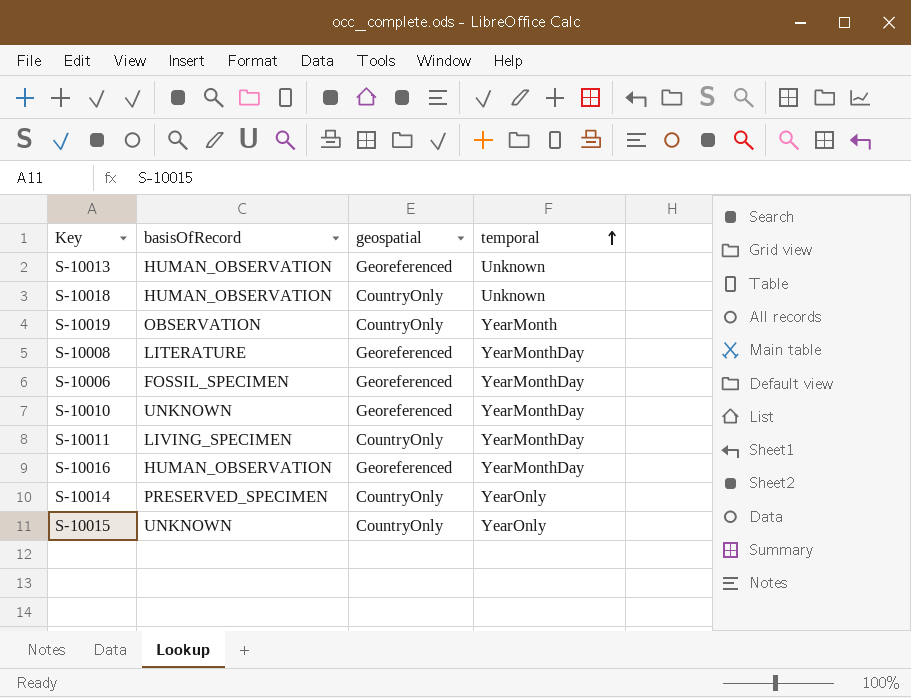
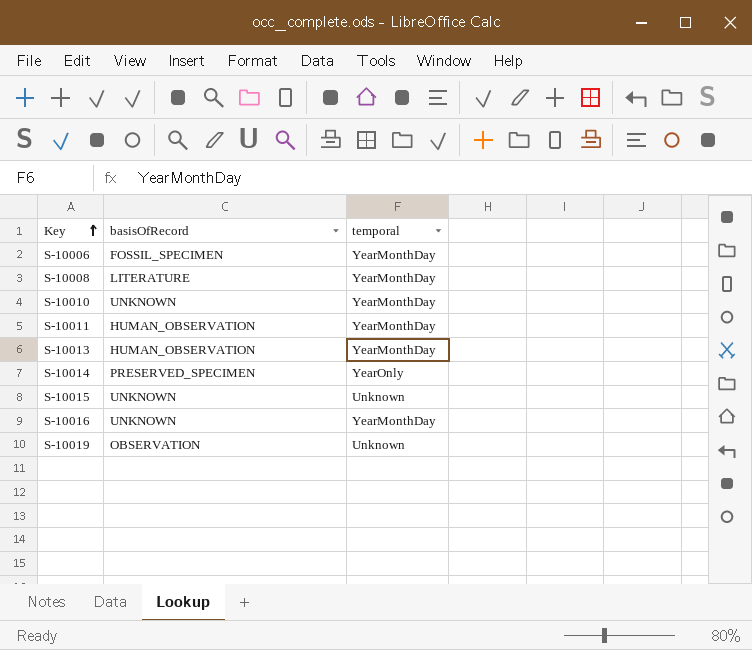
row order: temporal ascending -> Key ascending
column geospatial | position: 3 -> none
row S-10018: HUMAN_OBSERVATION | CountryOnly | Unknown -> none
S-10011 | basisOfRecord: LIVING_SPECIMEN -> HUMAN_OBSERVATION
S-10013 | temporal: Unknown -> YearMonthDay
S-10015 | temporal: YearOnly -> Unknown
S-10016 | basisOfRecord: HUMAN_OBSERVATION -> UNKNOWN
S-10019 | temporal: YearMonth -> Unknown

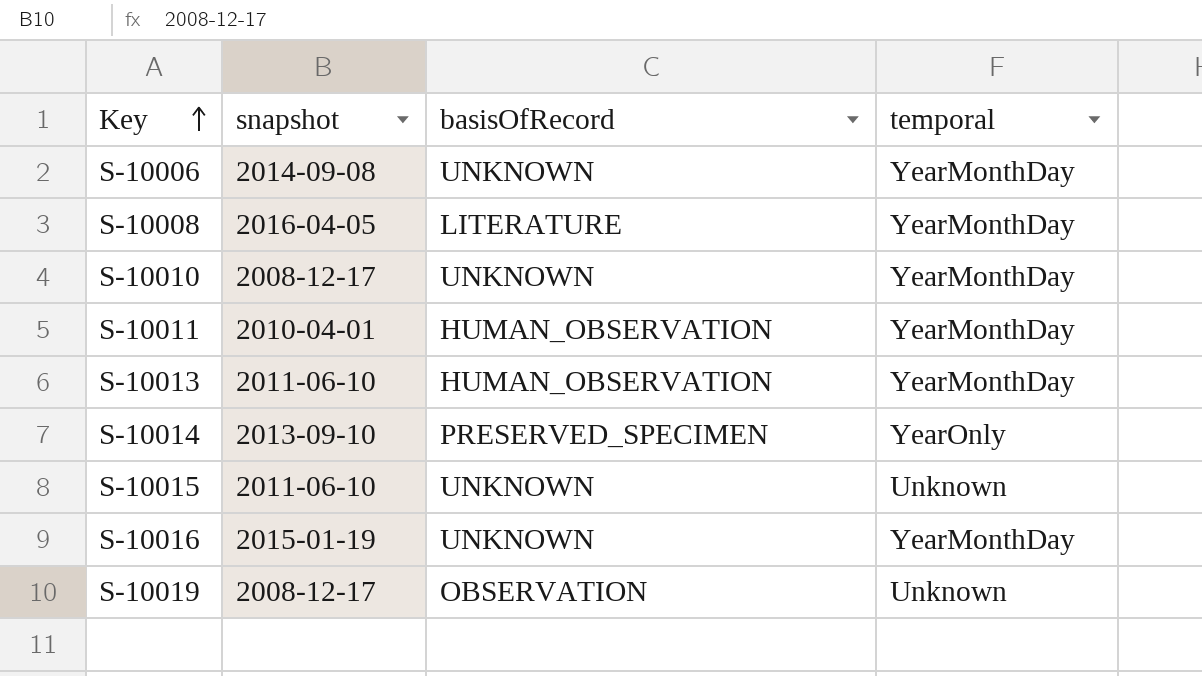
column snapshot | position: none -> 2
S-10006 | basisOfRecord: FOSSIL_SPECIMEN -> UNKNOWN

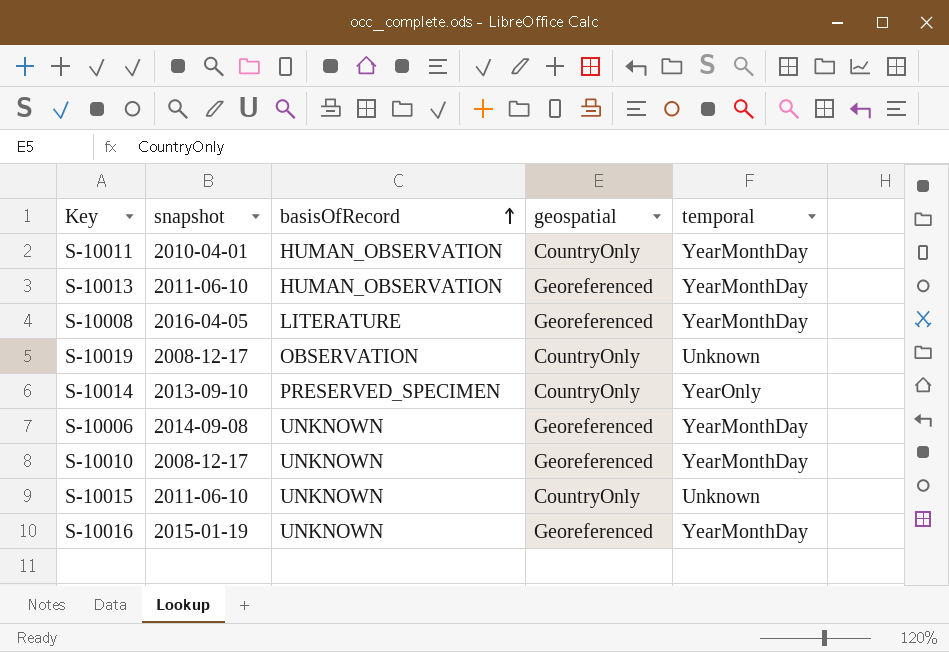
row order: Key ascending -> basisOfRecord ascending
column geospatial | position: none -> 4

